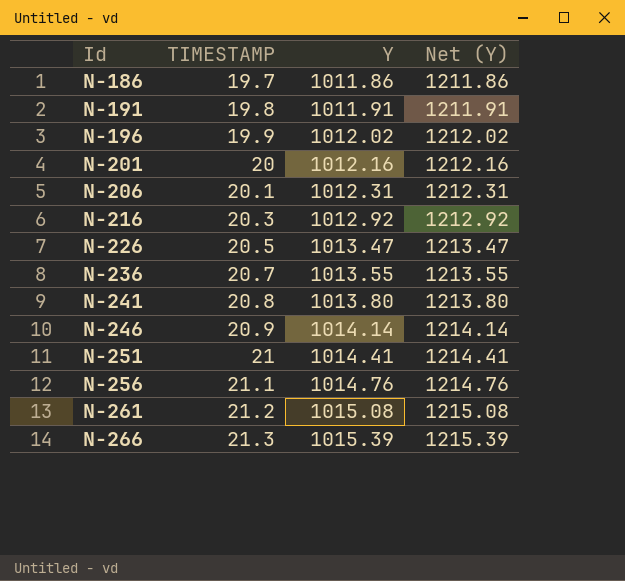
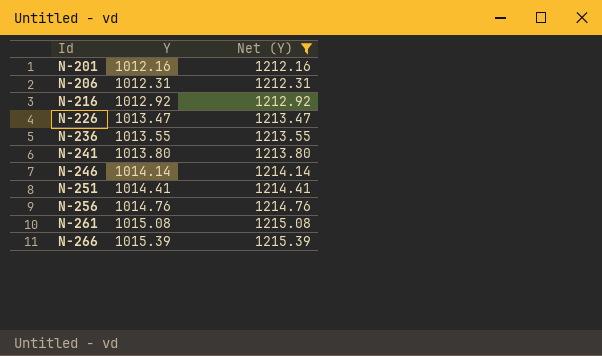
filter: none -> Net (Y) >= 1212.16
column TIMESTAMP | position: 2 -> none

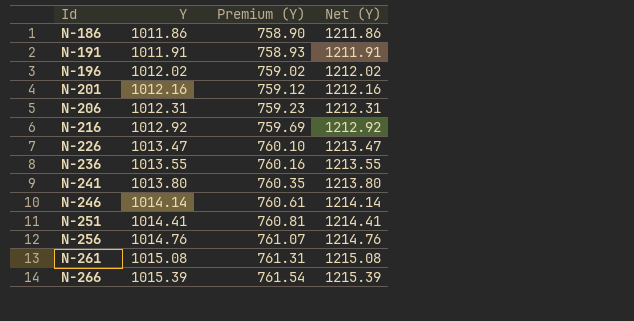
filter: Net (Y) >= 1212.16 -> none
column Premium (Y) | formula: none -> [Y] * 0.75

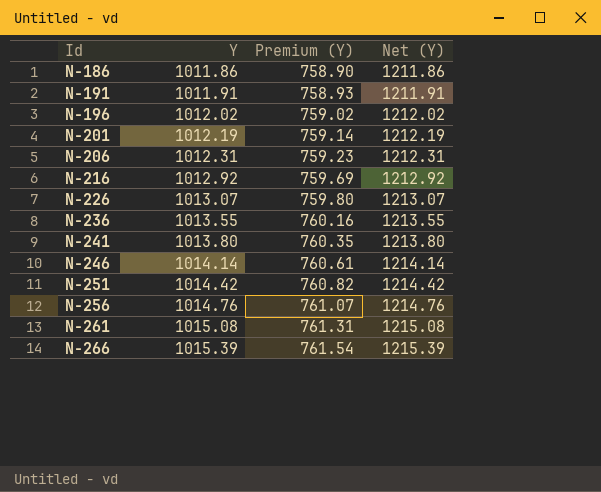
N-201 | Y: 1012.16 -> 1012.19
N-201 | Premium (Y): 759.12 -> 759.14
N-201 | Net (Y): 1212.16 -> 1212.19
N-226 | Y: 1013.47 -> 1013.07
N-226 | Premium (Y): 760.10 -> 759.80
N-226 | Net (Y): 1213.47 -> 1213.07
N-251 | Y: 1014.41 -> 1014.42
N-251 | Premium (Y): 760.81 -> 760.82
N-251 | Net (Y): 1214.41 -> 1214.42

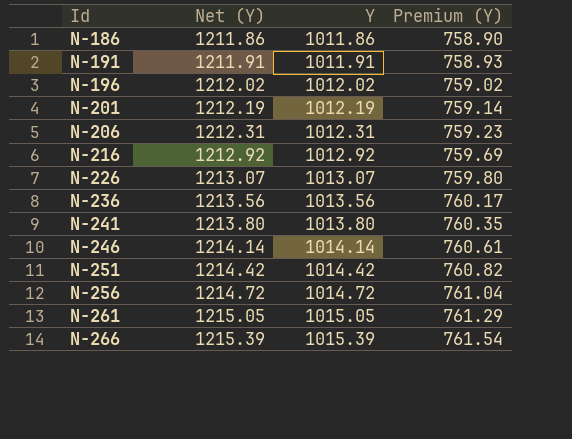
column Net (Y) | position: 4 -> 2
N-236 | Net (Y): 1213.55 -> 1213.56
N-236 | Y: 1013.55 -> 1013.56
N-236 | Premium (Y): 760.16 -> 760.17
N-256 | Net (Y): 1214.76 -> 1214.72
N-256 | Y: 1014.76 -> 1014.72
N-256 | Premium (Y): 761.07 -> 761.04
N-261 | Net (Y): 1215.08 -> 1215.05
N-261 | Y: 1015.08 -> 1015.05
N-261 | Premium (Y): 761.31 -> 761.29

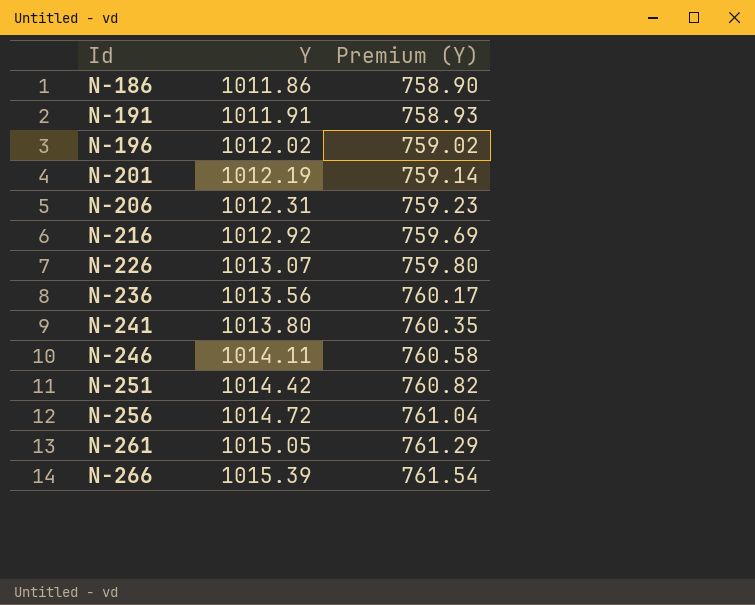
column Net (Y) | formula: [Y] + 200 -> none
N-246 | Y: 1014.14 -> 1014.11
N-246 | Premium (Y): 760.61 -> 760.58

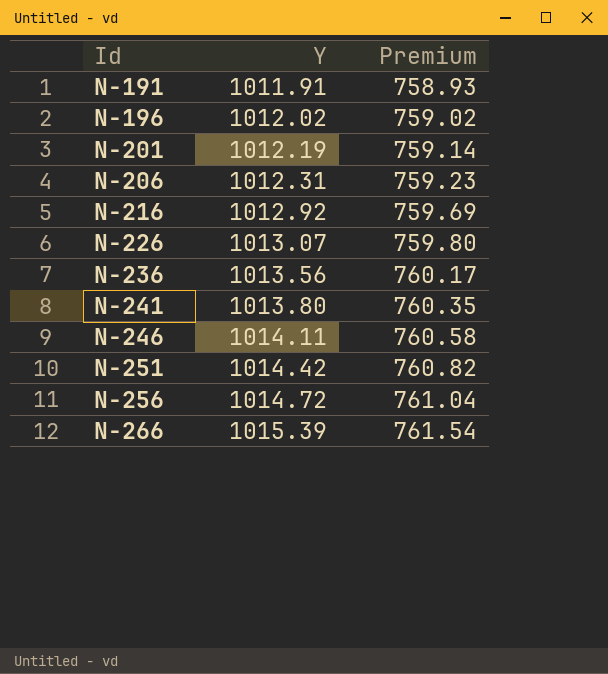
column name: Premium (Y) -> Premium
row N-186: 1011.86 | 758.90 -> none
row N-261: 1015.05 | 761.29 -> none

